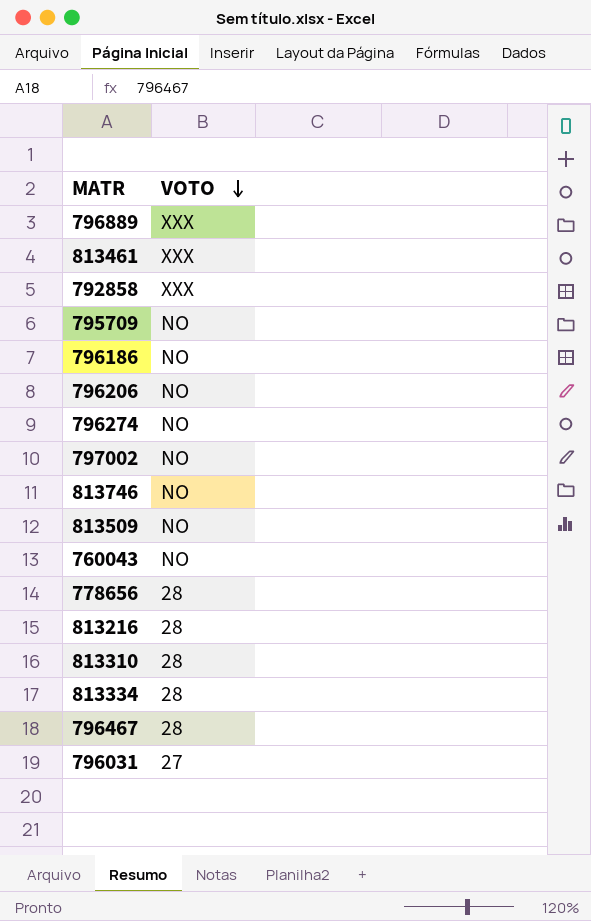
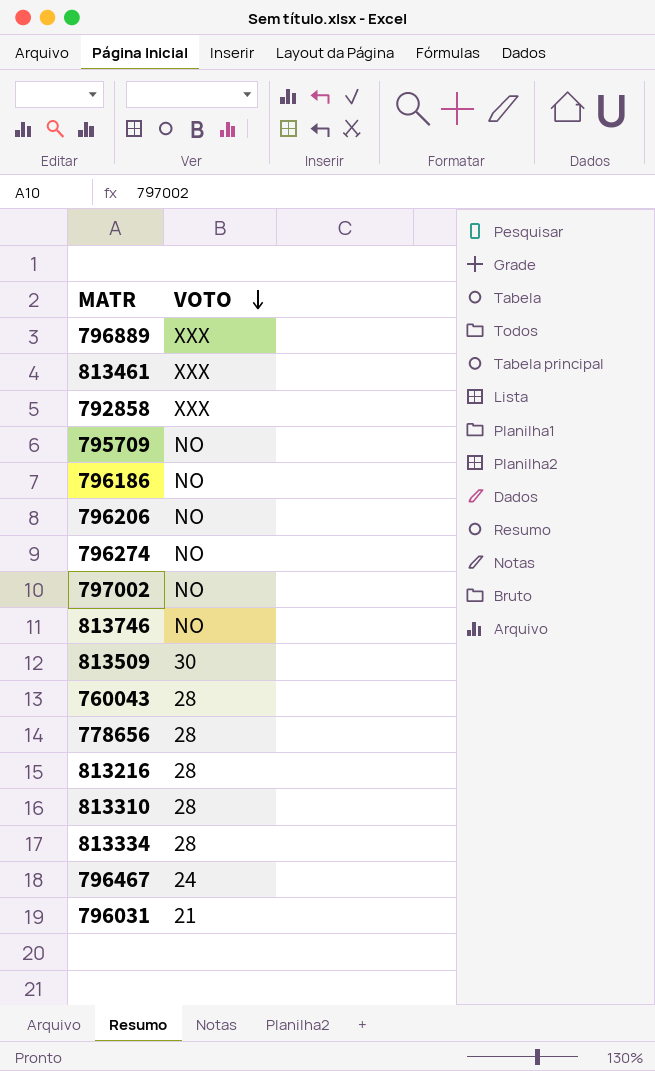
813509 | VOTO: NO -> 30
760043 | VOTO: NO -> 28
796467 | VOTO: 28 -> 24
796031 | VOTO: 27 -> 21

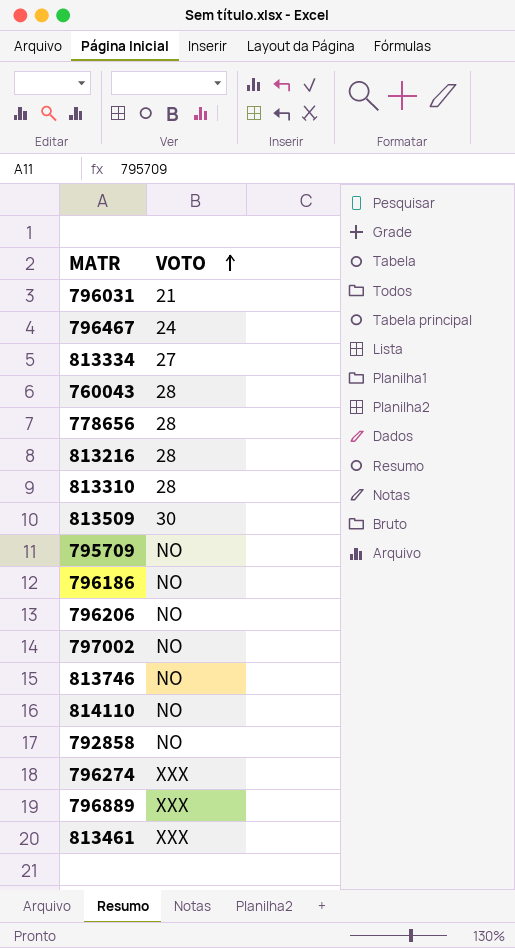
row order: VOTO descending -> VOTO ascending
813334 | VOTO: 28 -> 27
row 814110: none -> NO
792858 | VOTO: XXX -> NO
796274 | VOTO: NO -> XXX

